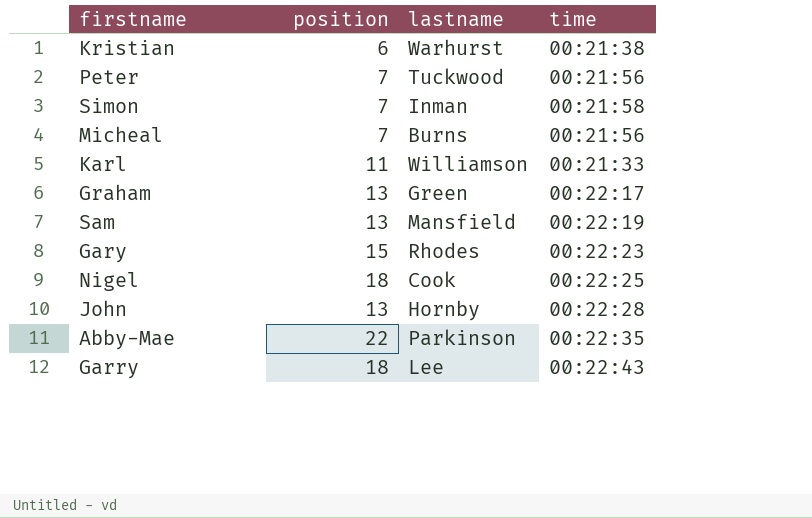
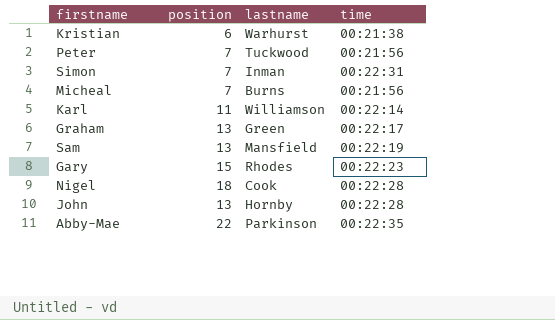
row Garry: 18 | Lee | 00:22:43 -> none
Simon | time: 00:21:58 -> 00:22:31
Karl | time: 00:21:33 -> 00:22:14
Nigel | time: 00:22:25 -> 00:22:28

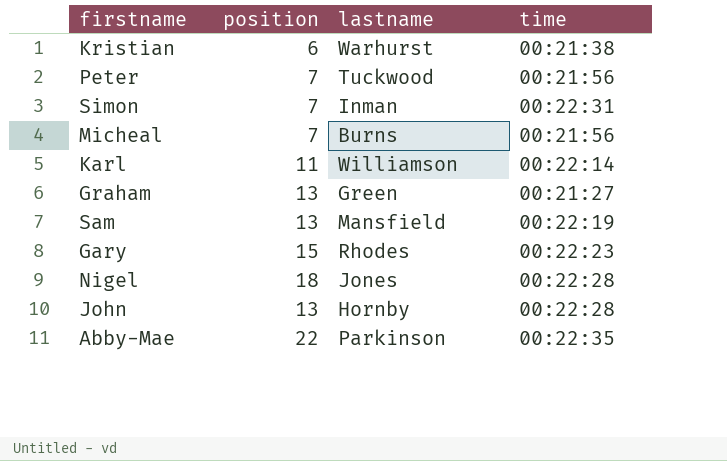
Graham | time: 00:22:17 -> 00:21:27
Nigel | lastname: Cook -> Jones

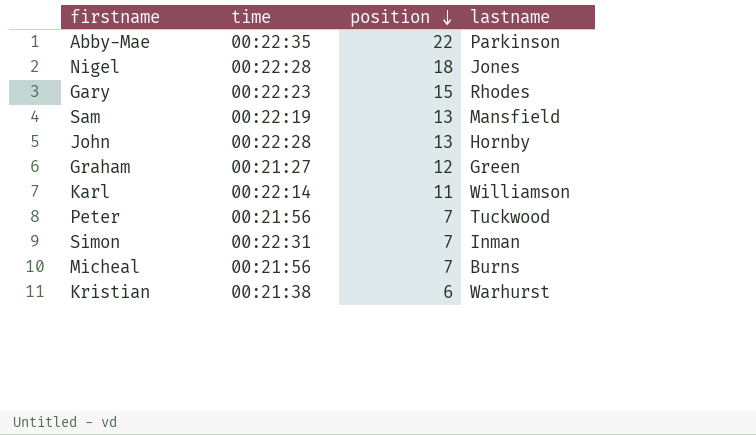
row order: none -> position descending
column time | position: 4 -> 2
Graham | position: 13 -> 12

